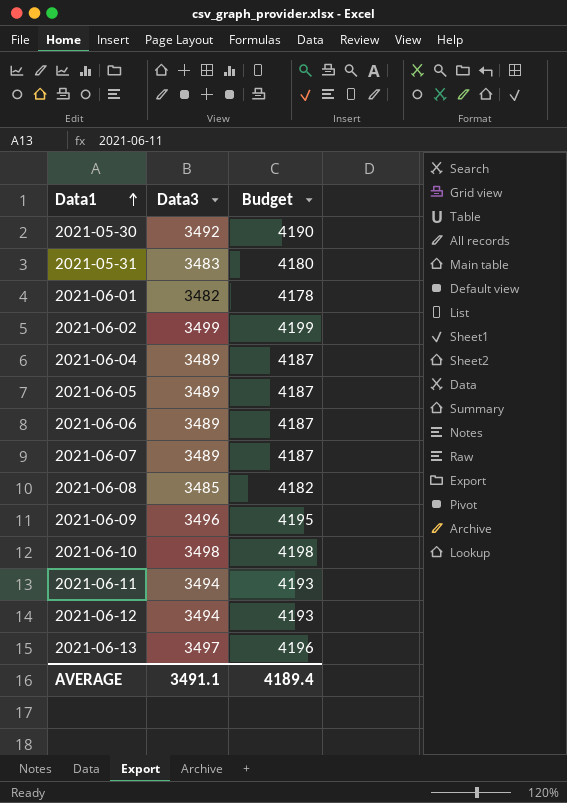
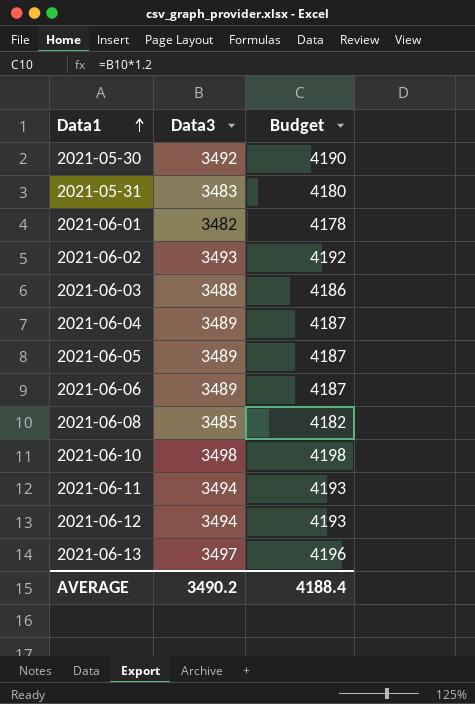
row 2021-06-07: 3489 | 4187 -> none
row 2021-06-09: 3496 | 4195 -> none
2021-06-02 | Data3: 3499 -> 3493
2021-06-02 | Budget: 4199 -> 4192
row 2021-06-03: none -> 3488 | 4186
AVERAGE | Data3: 3491.1 -> 3490.2
AVERAGE | Budget: 4189.4 -> 4188.4

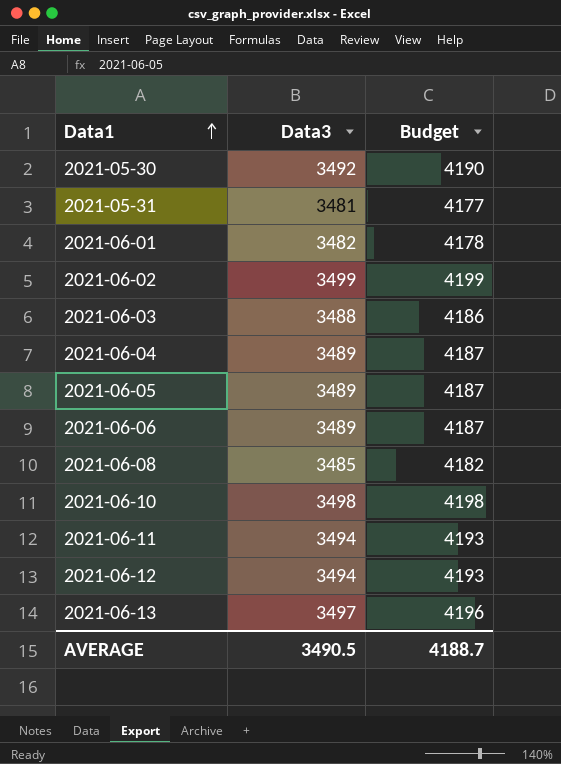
2021-05-31 | Data3: 3483 -> 3481
2021-05-31 | Budget: 4180 -> 4177
2021-06-02 | Data3: 3493 -> 3499
2021-06-02 | Budget: 4192 -> 4199
AVERAGE | Data3: 3490.2 -> 3490.5
AVERAGE | Budget: 4188.4 -> 4188.7

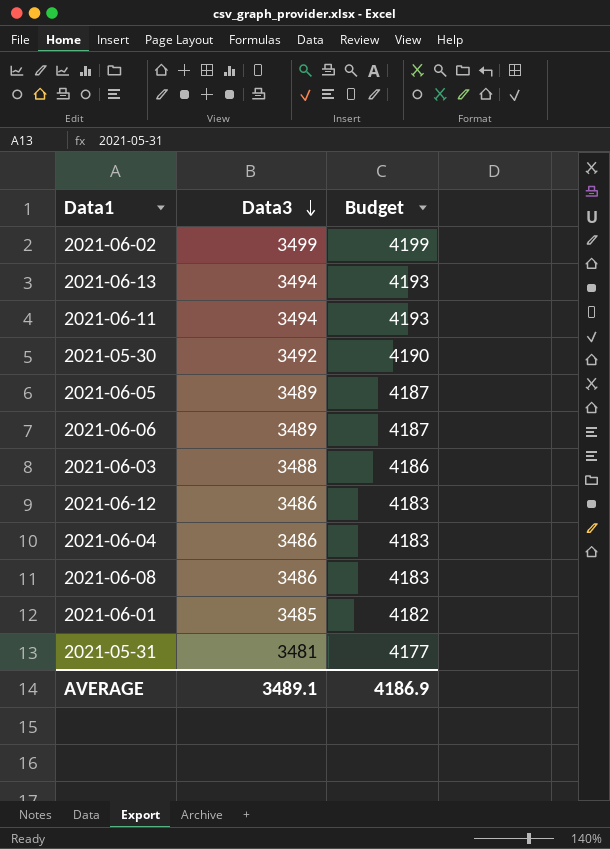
row order: Data1 ascending -> Data3 descending
row 2021-06-10: 3498 | 4198 -> none
2021-06-13 | Data3: 3497 -> 3494
2021-06-13 | Budget: 4196 -> 4193
2021-06-12 | Data3: 3494 -> 3486
2021-06-12 | Budget: 4193 -> 4183
2021-06-04 | Data3: 3489 -> 3486
2021-06-04 | Budget: 4187 -> 4183
2021-06-08 | Data3: 3485 -> 3486
2021-06-08 | Budget: 4182 -> 4183
2021-06-01 | Data3: 3482 -> 3485
2021-06-01 | Budget: 4178 -> 4182
AVERAGE | Data3: 3490.5 -> 3489.1
AVERAGE | Budget: 4188.7 -> 4186.9

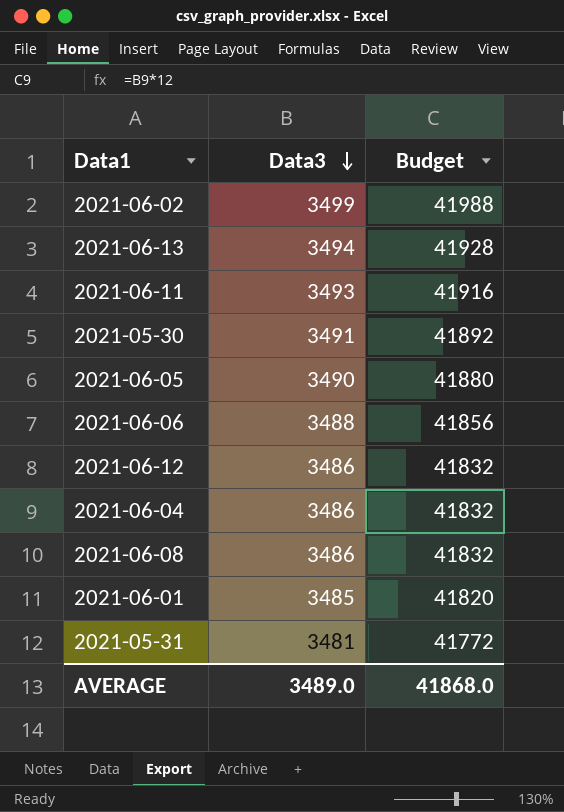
column Budget | formula: [Data3] * 1.2 -> [Data3] * 12
row 2021-06-03: 3488 | 4186 -> none
2021-06-11 | Data3: 3494 -> 3493
2021-05-30 | Data3: 3492 -> 3491
2021-06-05 | Data3: 3489 -> 3490
2021-06-06 | Data3: 3489 -> 3488
AVERAGE | Data3: 3489.1 -> 3489.0
AVERAGE | Budget: 4186.9 -> 41868.0

